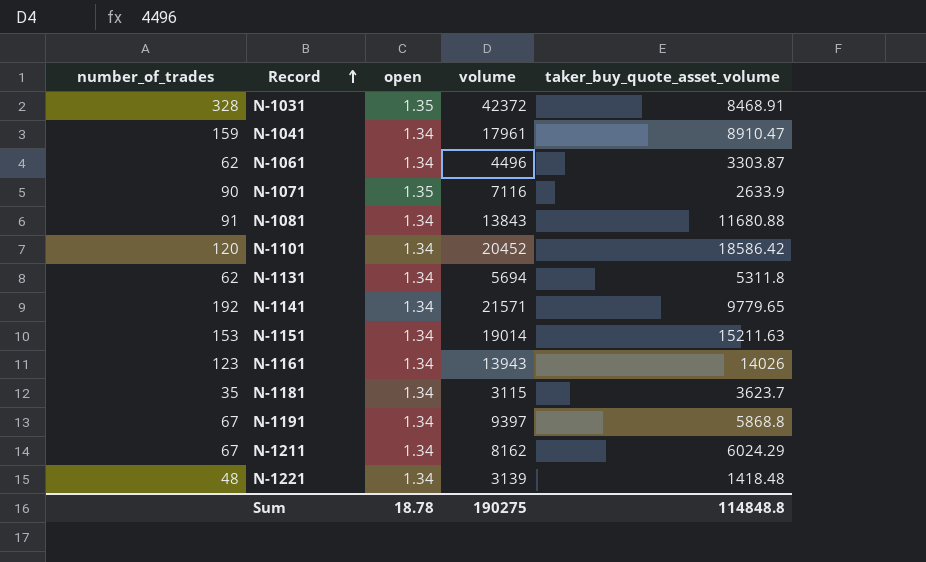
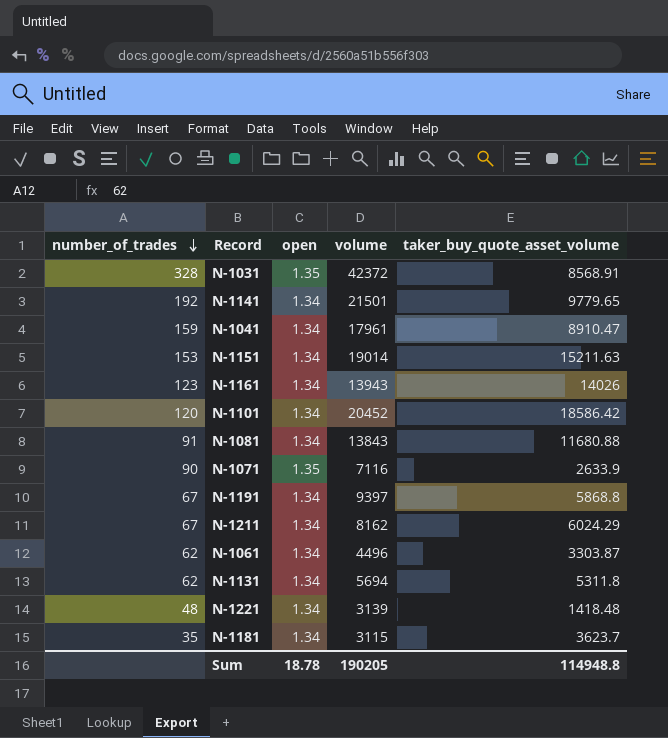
row order: Record ascending -> number_of_trades descending
N-1031 | taker_buy_quote_asset_volume: 8468.91 -> 8568.91
N-1141 | volume: 21571 -> 21501
Sum | volume: 190275 -> 190205
Sum | taker_buy_quote_asset_volume: 114848.8 -> 114948.8

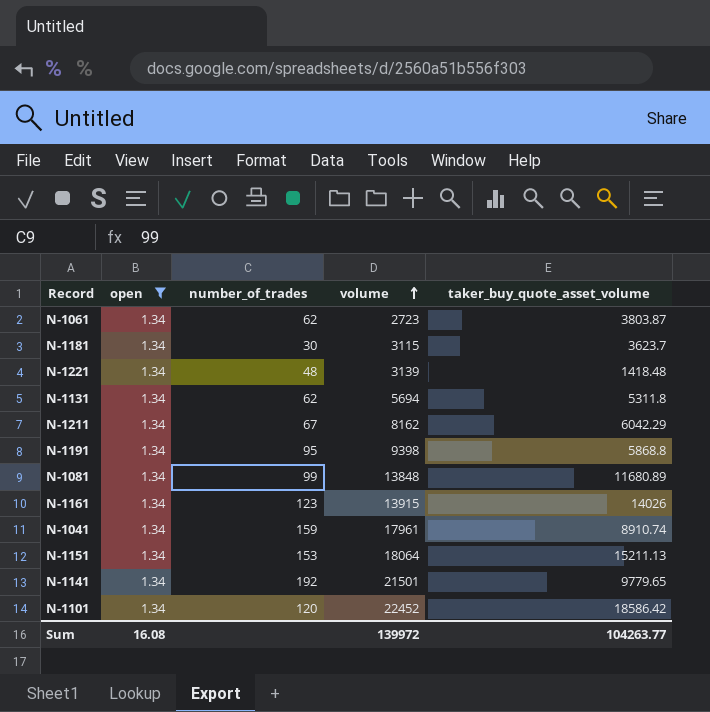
filter: none -> open = 1.34
row order: number_of_trades descending -> volume ascending
column number_of_trades | position: 1 -> 3
N-1061 | volume: 4496 -> 2723
N-1061 | taker_buy_quote_asset_volume: 3303.87 -> 3803.87
N-1181 | number_of_trades: 35 -> 30
N-1211 | taker_buy_quote_asset_volume: 6024.29 -> 6042.29
N-1191 | number_of_trades: 67 -> 95
N-1191 | volume: 9397 -> 9398
N-1081 | number_of_trades: 91 -> 99
N-1081 | volume: 13843 -> 13848
N-1081 | taker_buy_quote_asset_volume: 11680.88 -> 11680.89
N-1161 | volume: 13943 -> 13915
N-1041 | taker_buy_quote_asset_volume: 8910.47 -> 8910.74
N-1151 | volume: 19014 -> 18064
N-1151 | taker_buy_quote_asset_volume: 15211.63 -> 15211.13
N-1101 | volume: 20452 -> 22452
Sum | open: 18.78 -> 16.08
Sum | volume: 190205 -> 139972
Sum | taker_buy_quote_asset_volume: 114948.8 -> 104263.77

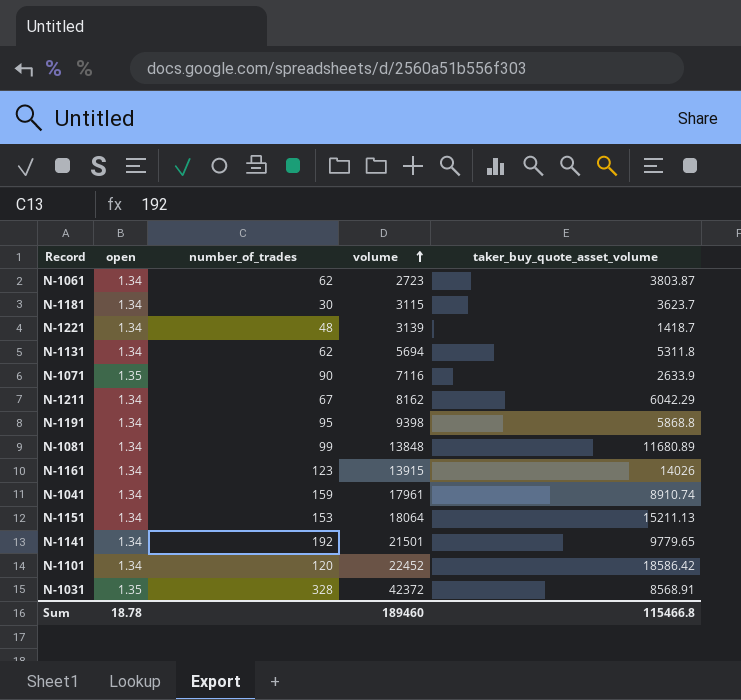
filter: open = 1.34 -> none
N-1221 | taker_buy_quote_asset_volume: 1418.48 -> 1418.7
Sum | open: 16.08 -> 18.78
Sum | volume: 139972 -> 189460
Sum | taker_buy_quote_asset_volume: 104263.77 -> 115466.8

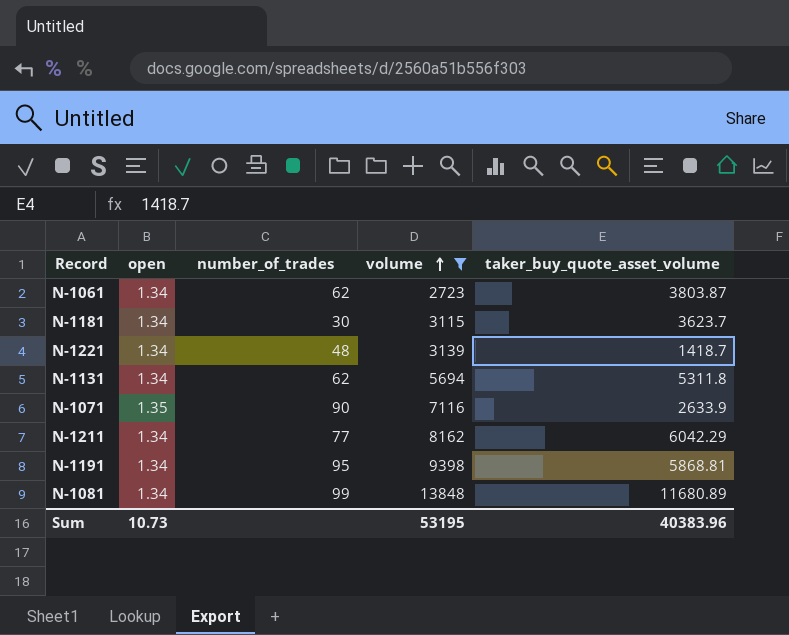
filter: none -> volume <= 13848
N-1211 | number_of_trades: 67 -> 77
N-1191 | taker_buy_quote_asset_volume: 5868.8 -> 5868.81
Sum | open: 18.78 -> 10.73
Sum | volume: 189460 -> 53195
Sum | taker_buy_quote_asset_volume: 115466.8 -> 40383.96

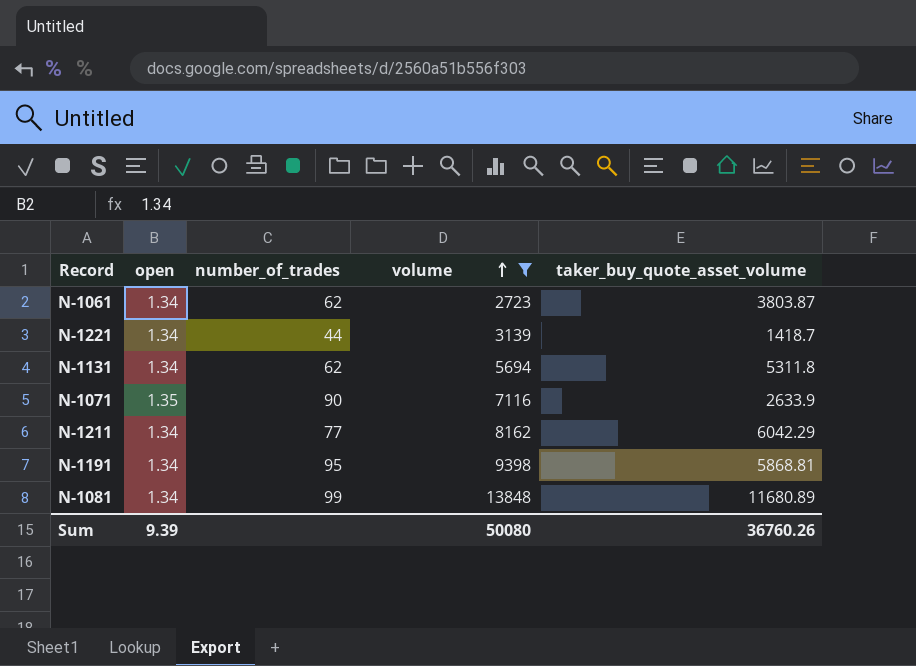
row N-1181: 1.34 | 30 | 3115 | 3623.7 -> none
N-1221 | number_of_trades: 48 -> 44
Sum | open: 10.73 -> 9.39
Sum | volume: 53195 -> 50080
Sum | taker_buy_quote_asset_volume: 40383.96 -> 36760.26

